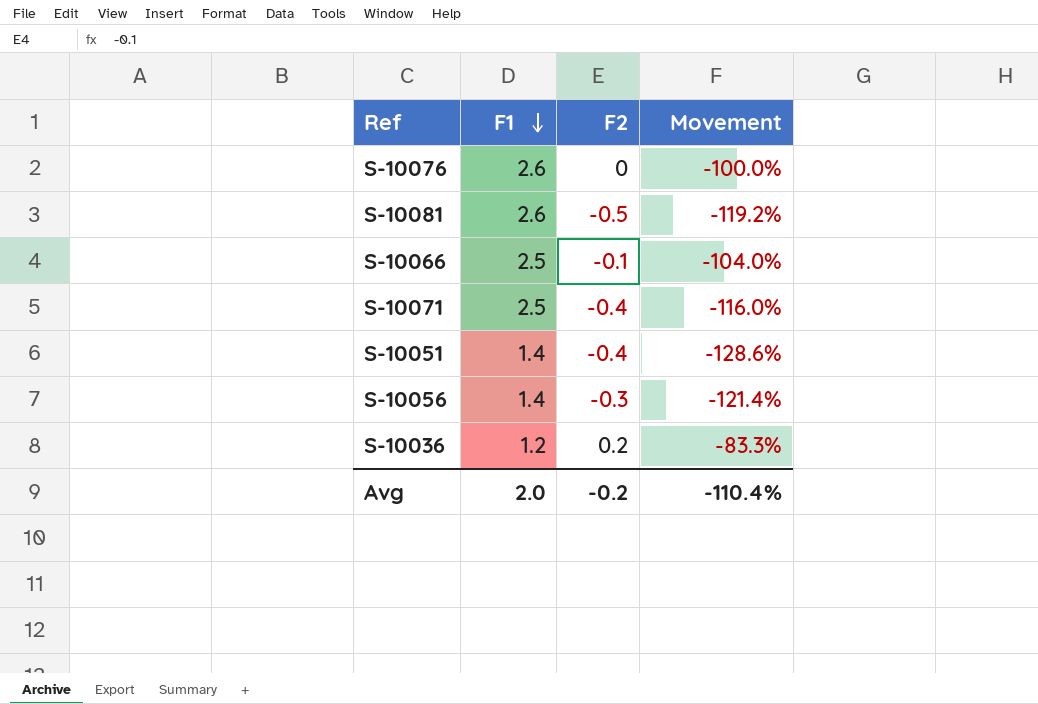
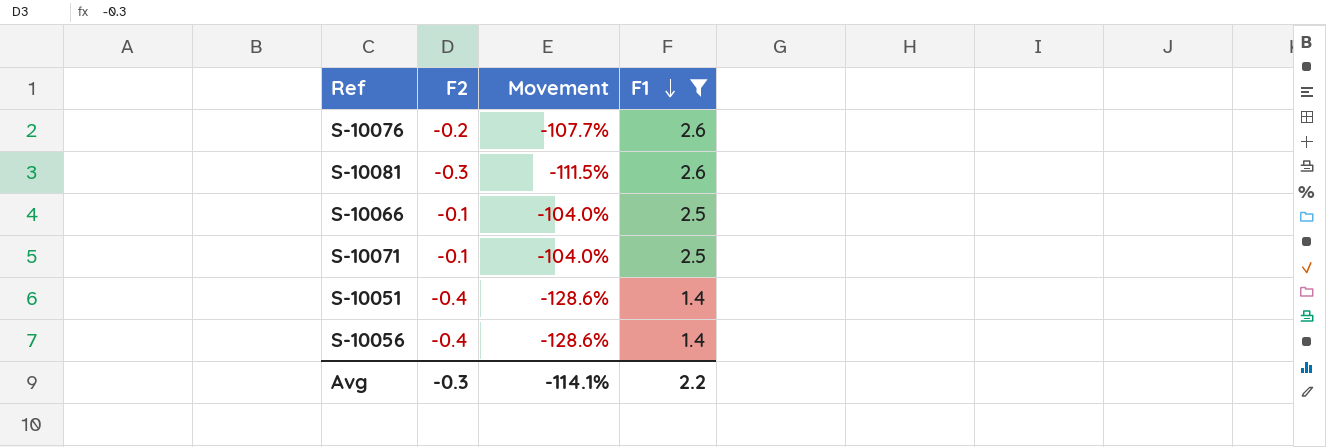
filter: none -> F1 != 1.2
column F1 | position: 2 -> 4
S-10076 | F2: 0 -> -0.2
S-10076 | Movement: -100.0% -> -107.7%
S-10081 | F2: -0.5 -> -0.3
S-10081 | Movement: -119.2% -> -111.5%
S-10071 | F2: -0.4 -> -0.1
S-10071 | Movement: -116.0% -> -104.0%
S-10056 | F2: -0.3 -> -0.4
S-10056 | Movement: -121.4% -> -128.6%
Avg | F2: -0.2 -> -0.3
Avg | Movement: -110.4% -> -114.1%
Avg | F1: 2.0 -> 2.2

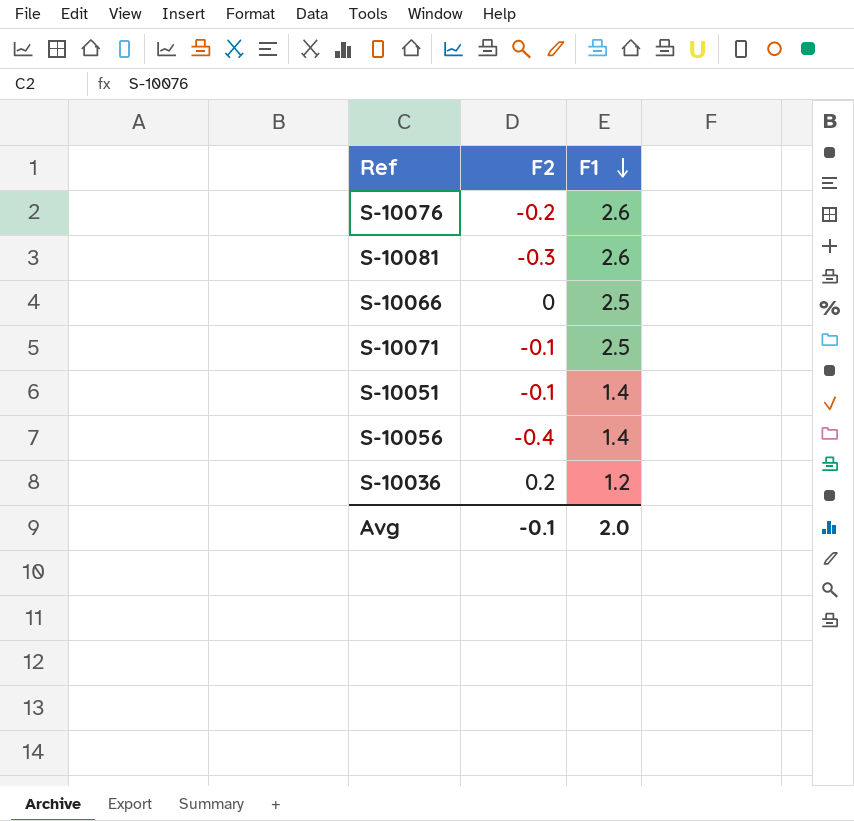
filter: F1 != 1.2 -> none
column Movement | formula: ([F2] - [F1]) / [F1] -> none
S-10066 | F2: -0.1 -> 0
S-10051 | F2: -0.4 -> -0.1
Avg | F2: -0.3 -> -0.1
Avg | F1: 2.2 -> 2.0

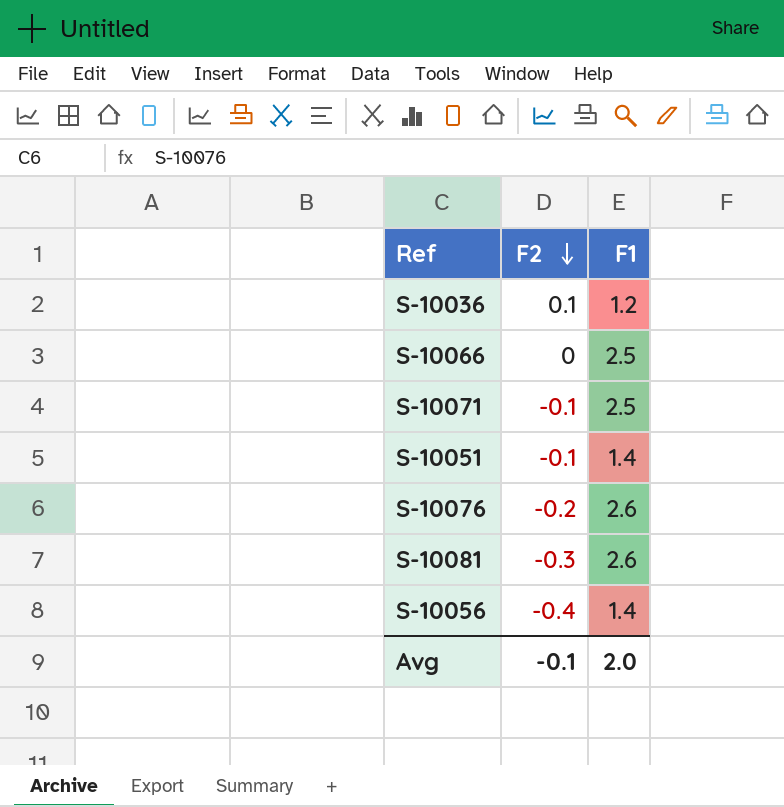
row order: F1 descending -> F2 descending
S-10036 | F2: 0.2 -> 0.1

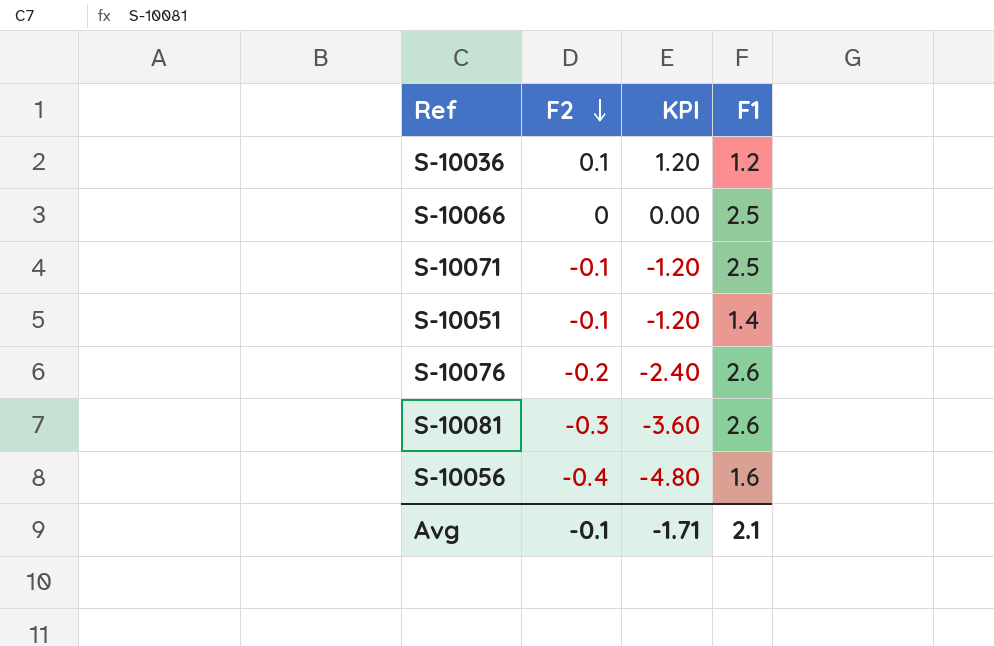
column KPI | formula: none -> [F2] * 12
S-10056 | F1: 1.4 -> 1.6
Avg | F1: 2.0 -> 2.1

